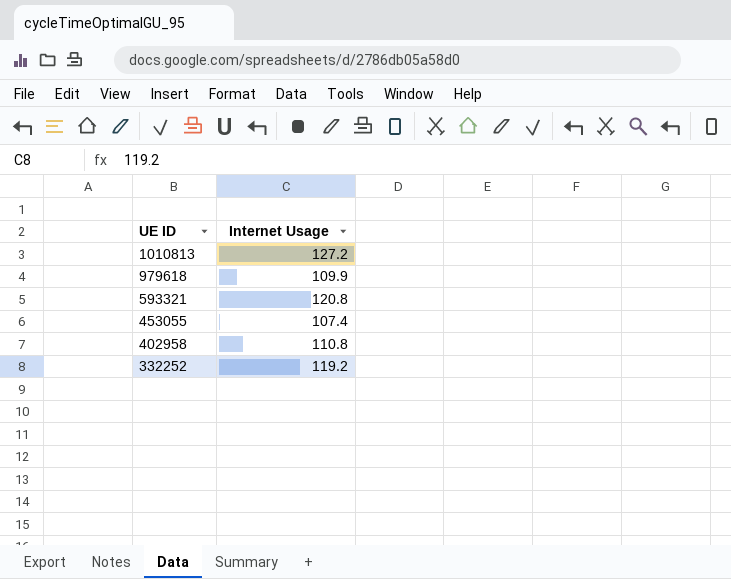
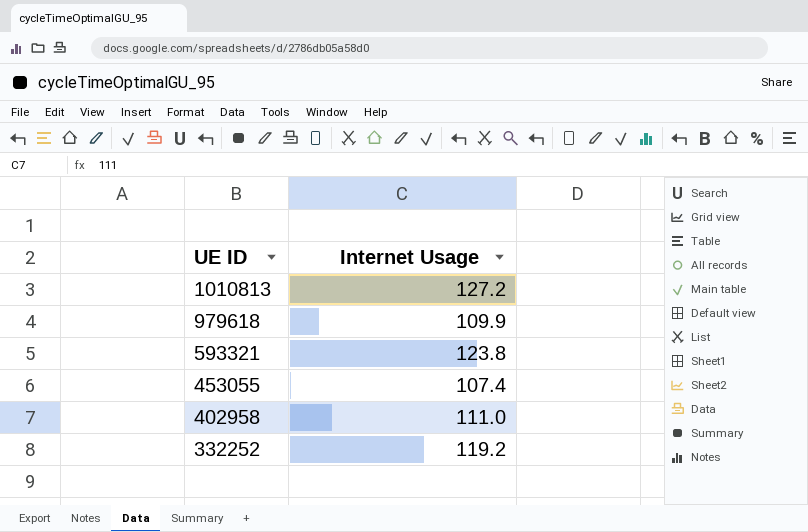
593321 | Internet Usage: 120.8 -> 123.8
402958 | Internet Usage: 110.8 -> 111.0

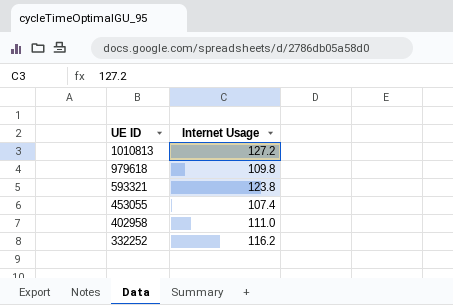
979618 | Internet Usage: 109.9 -> 109.8
332252 | Internet Usage: 119.2 -> 116.2

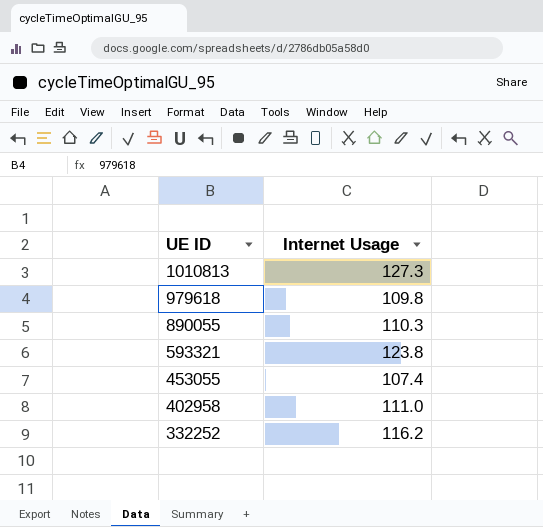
1010813 | Internet Usage: 127.2 -> 127.3
row 890055: none -> 110.3

